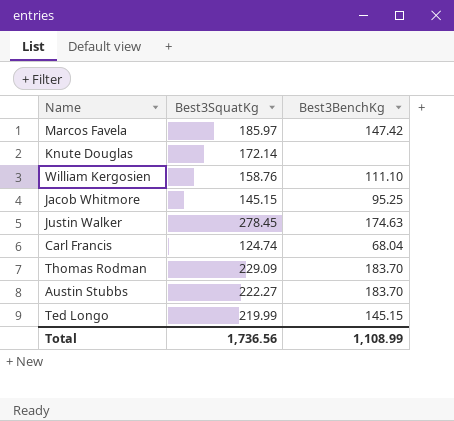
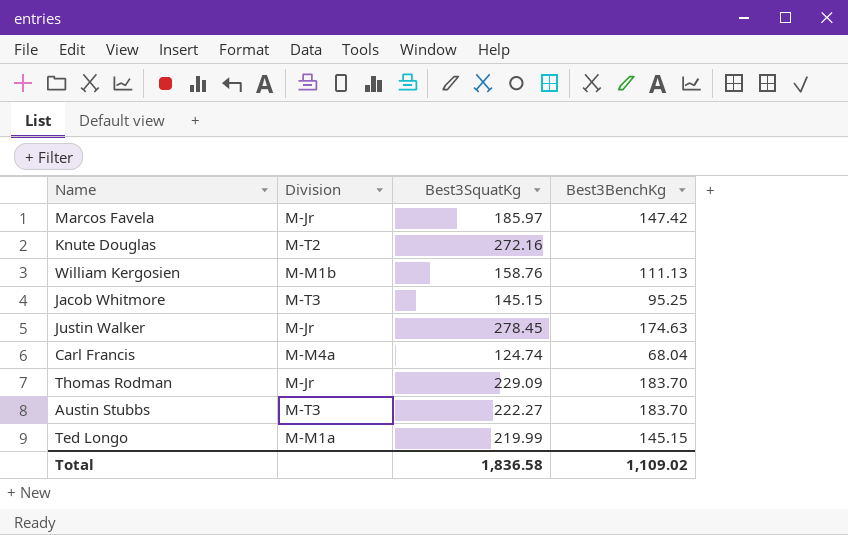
column Division | position: none -> 2
Knute Douglas | Best3SquatKg: 172.14 -> 272.16
William Kergosien | Best3BenchKg: 111.10 -> 111.13
Total | Best3SquatKg: 1,736.56 -> 1,836.58
Total | Best3BenchKg: 1,108.99 -> 1,109.02

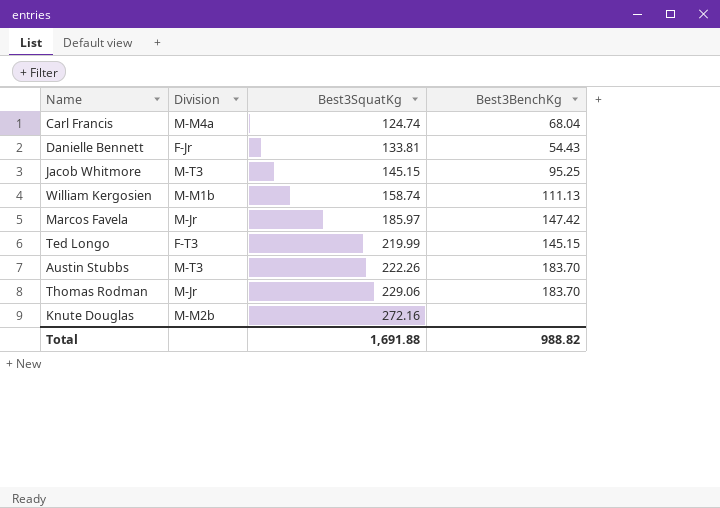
row order: none -> Best3SquatKg ascending
row Justin Walker: M-Jr | 278.45 | 174.63 -> none
row Danielle Bennett: none -> F-Jr | 133.81 | 54.43
William Kergosien | Best3SquatKg: 158.76 -> 158.74
Ted Longo | Division: M-M1a -> F-T3
Austin Stubbs | Best3SquatKg: 222.27 -> 222.26
Thomas Rodman | Best3SquatKg: 229.09 -> 229.06
Knute Douglas | Division: M-T2 -> M-M2b
Total | Best3SquatKg: 1,836.58 -> 1,691.88
Total | Best3BenchKg: 1,109.02 -> 988.82

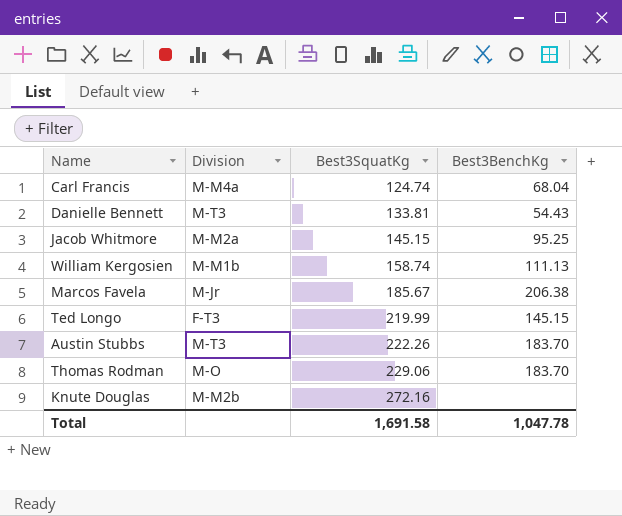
Danielle Bennett | Division: F-Jr -> M-T3
Jacob Whitmore | Division: M-T3 -> M-M2a
Marcos Favela | Best3SquatKg: 185.97 -> 185.67
Marcos Favela | Best3BenchKg: 147.42 -> 206.38
Thomas Rodman | Division: M-Jr -> M-O
Total | Best3SquatKg: 1,691.88 -> 1,691.58
Total | Best3BenchKg: 988.82 -> 1,047.78

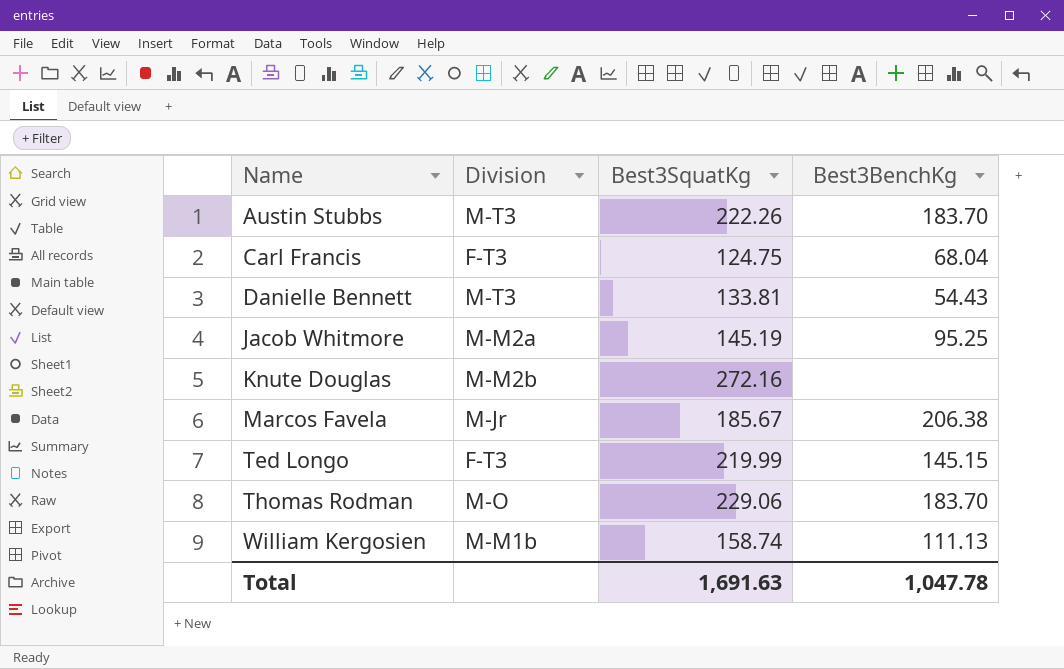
row order: Best3SquatKg ascending -> Name ascending
Carl Francis | Division: M-M4a -> F-T3
Carl Francis | Best3SquatKg: 124.74 -> 124.75
Jacob Whitmore | Best3SquatKg: 145.15 -> 145.19
Total | Best3SquatKg: 1,691.58 -> 1,691.63

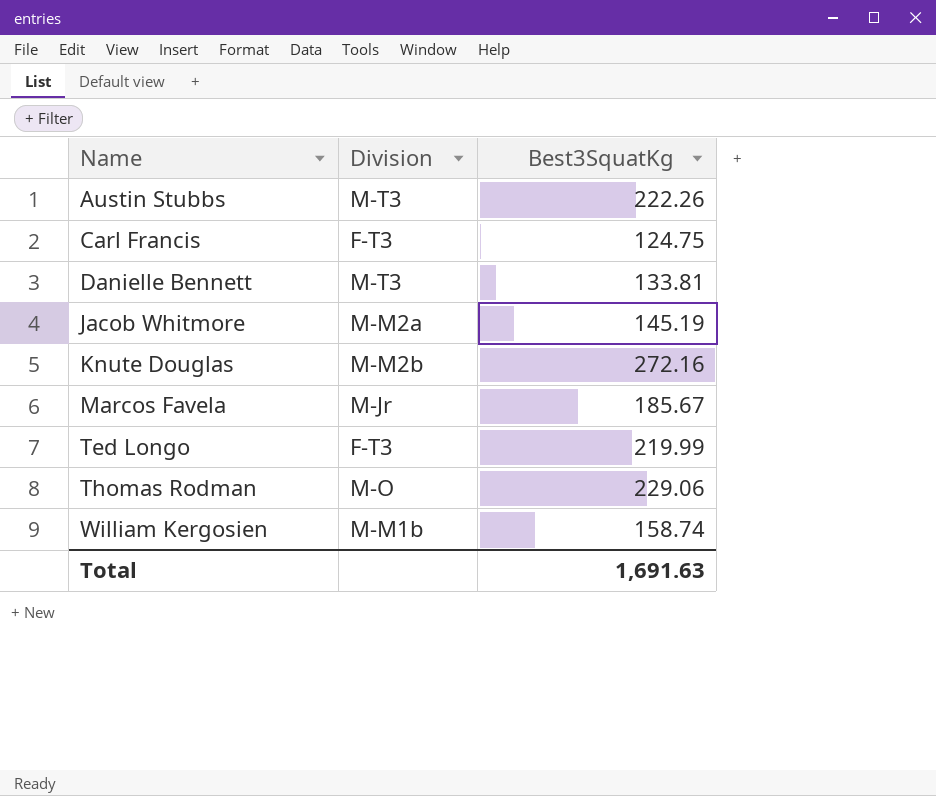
column Best3BenchKg | position: 4 -> none

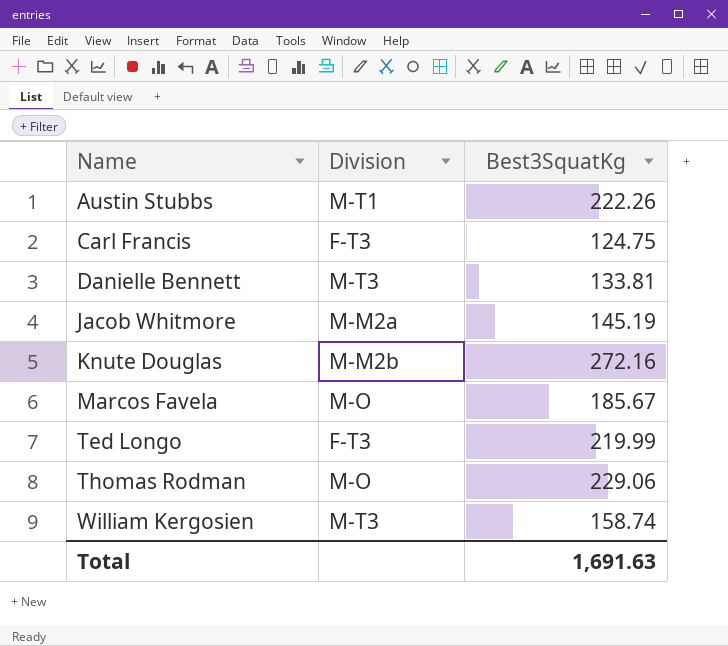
Austin Stubbs | Division: M-T3 -> M-T1
Marcos Favela | Division: M-Jr -> M-O
William Kergosien | Division: M-M1b -> M-T3

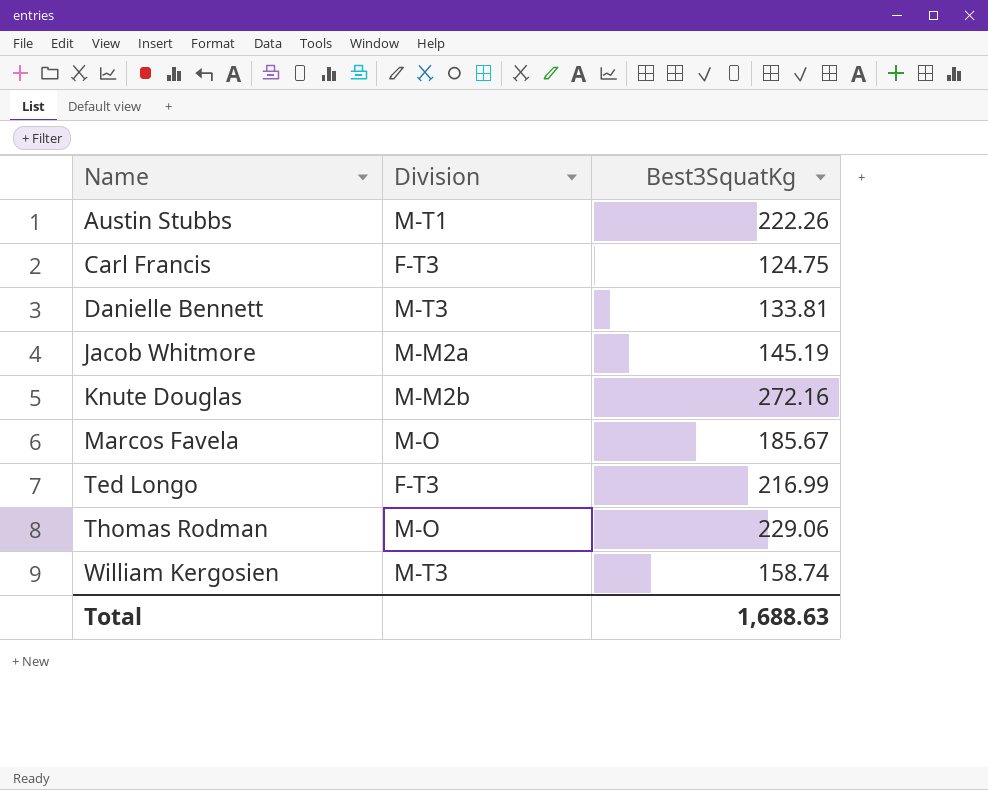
Ted Longo | Best3SquatKg: 219.99 -> 216.99
Total | Best3SquatKg: 1,691.63 -> 1,688.63

